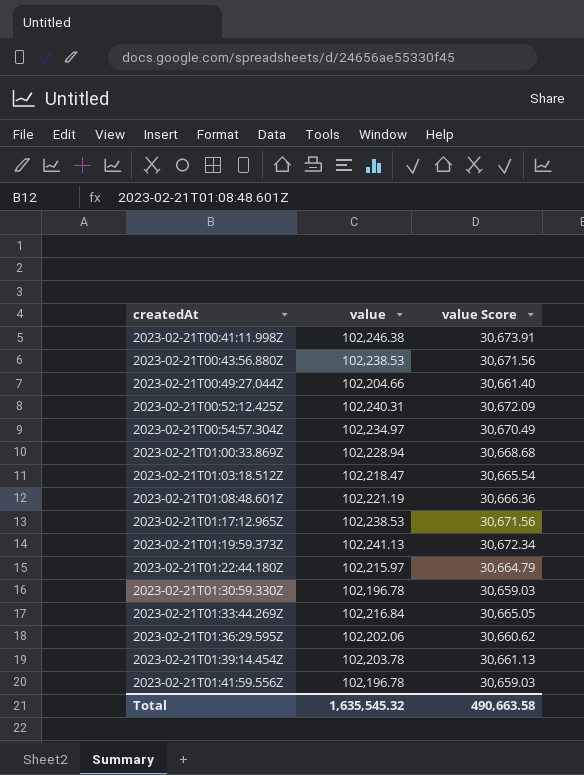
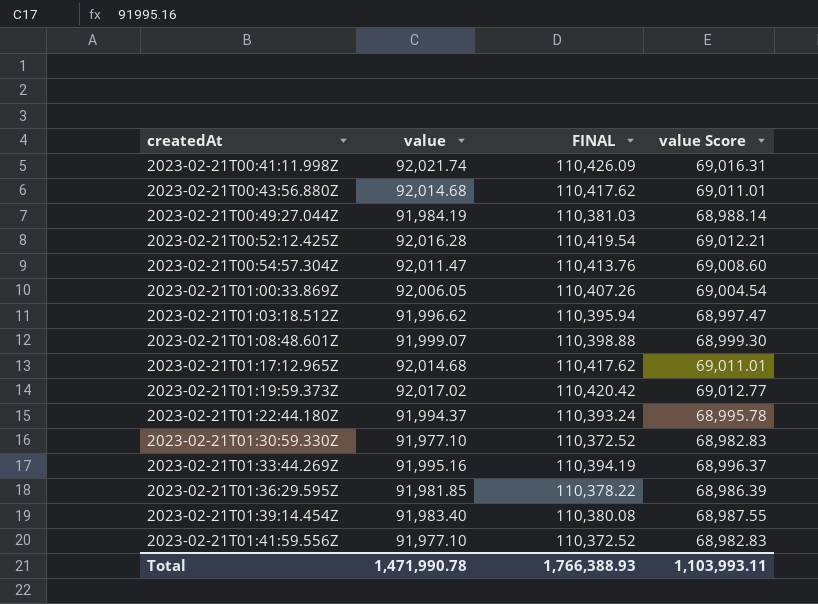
column FINAL | formula: none -> [value] * 1.2
column value Score | formula: [value] * 0.3 -> [value] * 0.75
2023-02-21T00:41:11.998Z | value: 102,246.38 -> 92,021.74
2023-02-21T00:43:56.880Z | value: 102,238.53 -> 92,014.68
2023-02-21T00:49:27.044Z | value: 102,204.66 -> 91,984.19
2023-02-21T00:52:12.425Z | value: 102,240.31 -> 92,016.28
2023-02-21T00:54:57.304Z | value: 102,234.97 -> 92,011.47
2023-02-21T01:00:33.869Z | value: 102,228.94 -> 92,006.05
2023-02-21T01:03:18.512Z | value: 102,218.47 -> 91,996.62
2023-02-21T01:08:48.601Z | value: 102,221.19 -> 91,999.07
2023-02-21T01:17:12.965Z | value: 102,238.53 -> 92,014.68
2023-02-21T01:19:59.373Z | value: 102,241.13 -> 92,017.02
2023-02-21T01:22:44.180Z | value: 102,215.97 -> 91,994.37
2023-02-21T01:30:59.330Z | value: 102,196.78 -> 91,977.10
2023-02-21T01:33:44.269Z | value: 102,216.84 -> 91,995.16
2023-02-21T01:36:29.595Z | value: 102,202.06 -> 91,981.85
2023-02-21T01:39:14.454Z | value: 102,203.78 -> 91,983.40
2023-02-21T01:41:59.556Z | value: 102,196.78 -> 91,977.10
Total | value: 1,635,545.32 -> 1,471,990.78
Total | value Score: 490,663.58 -> 1,103,993.11

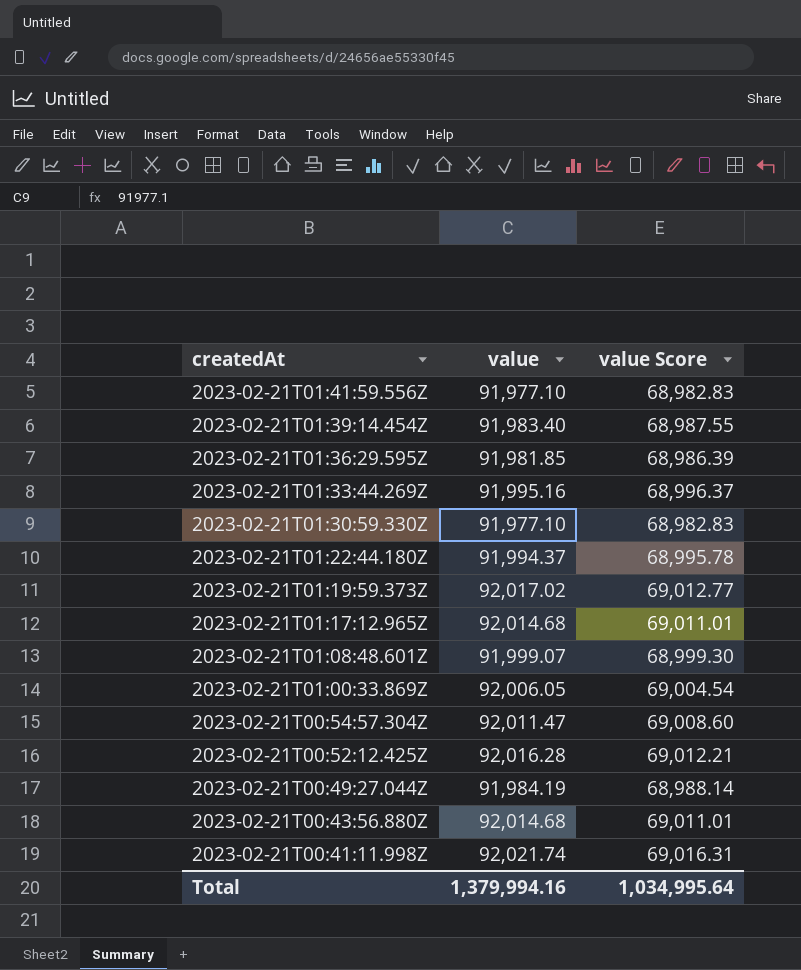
row order: createdAt ascending -> createdAt descending
column FINAL | formula: [value] * 1.2 -> none
row 2023-02-21T01:03:18.512Z: 91,996.62 | 110,395.94 | 68,997.47 -> none
Total | value: 1,471,990.78 -> 1,379,994.16
Total | value Score: 1,103,993.11 -> 1,034,995.64

